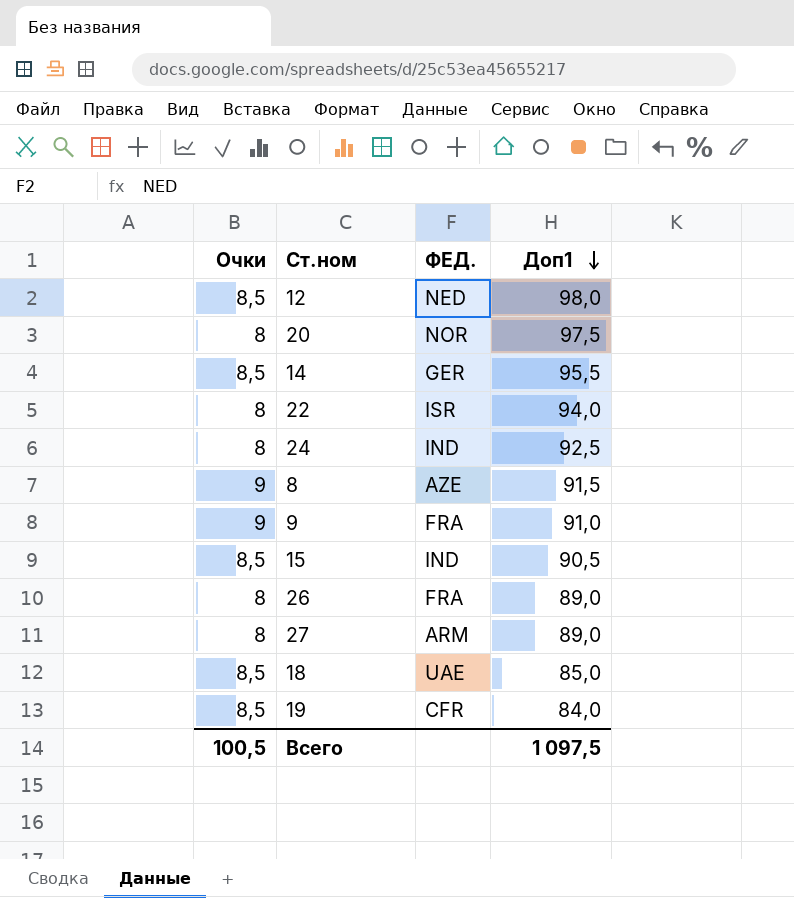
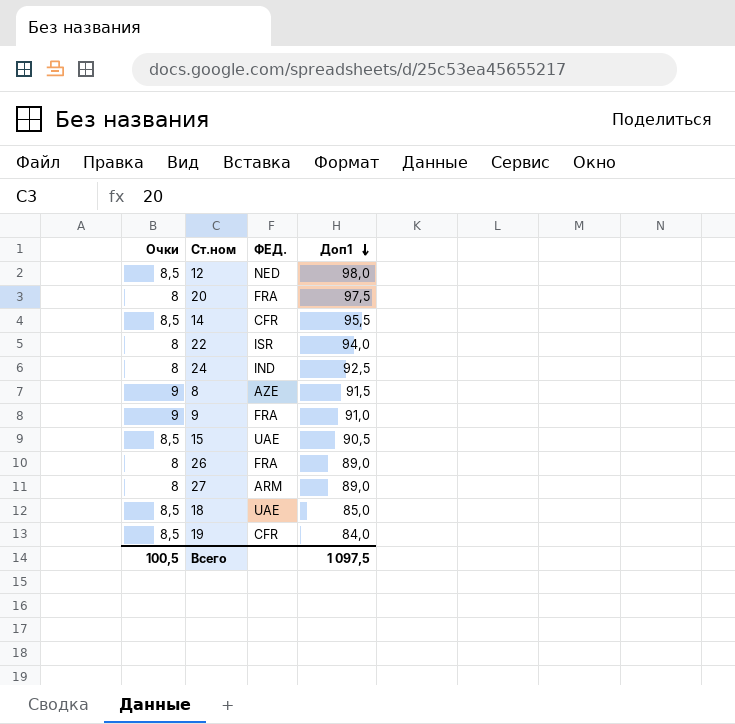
20 | ФЕД.: NOR -> FRA
14 | ФЕД.: GER -> CFR
15 | ФЕД.: IND -> UAE

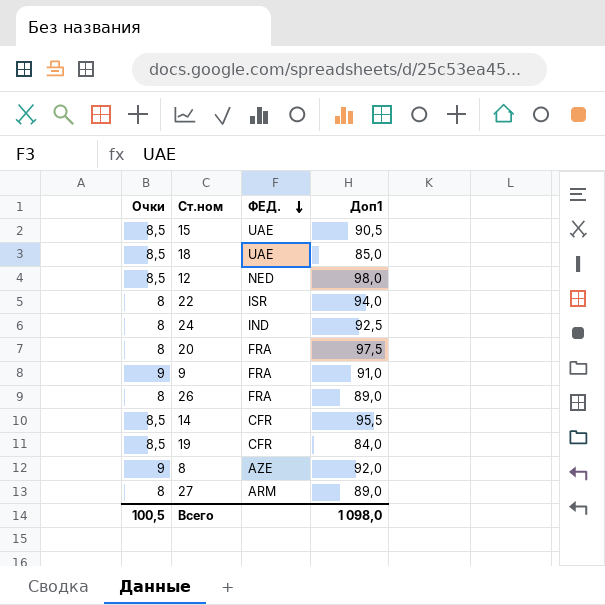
row order: Доп1 descending -> ФЕД. descending
8 | Доп1: 91,5 -> 92,0
Всего | Доп1: 1 097,5 -> 1 098,0

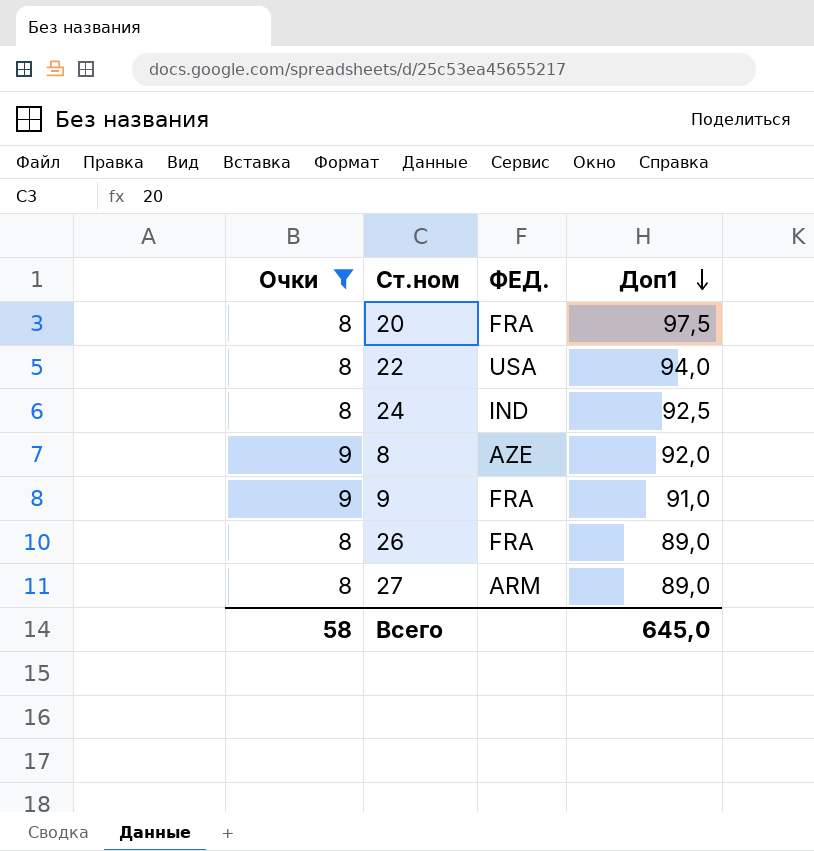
filter: none -> Очки != 8,5
row order: ФЕД. descending -> Доп1 descending
22 | ФЕД.: ISR -> USA
Всего | Очки: 100,5 -> 58
Всего | Доп1: 1 098,0 -> 645,0

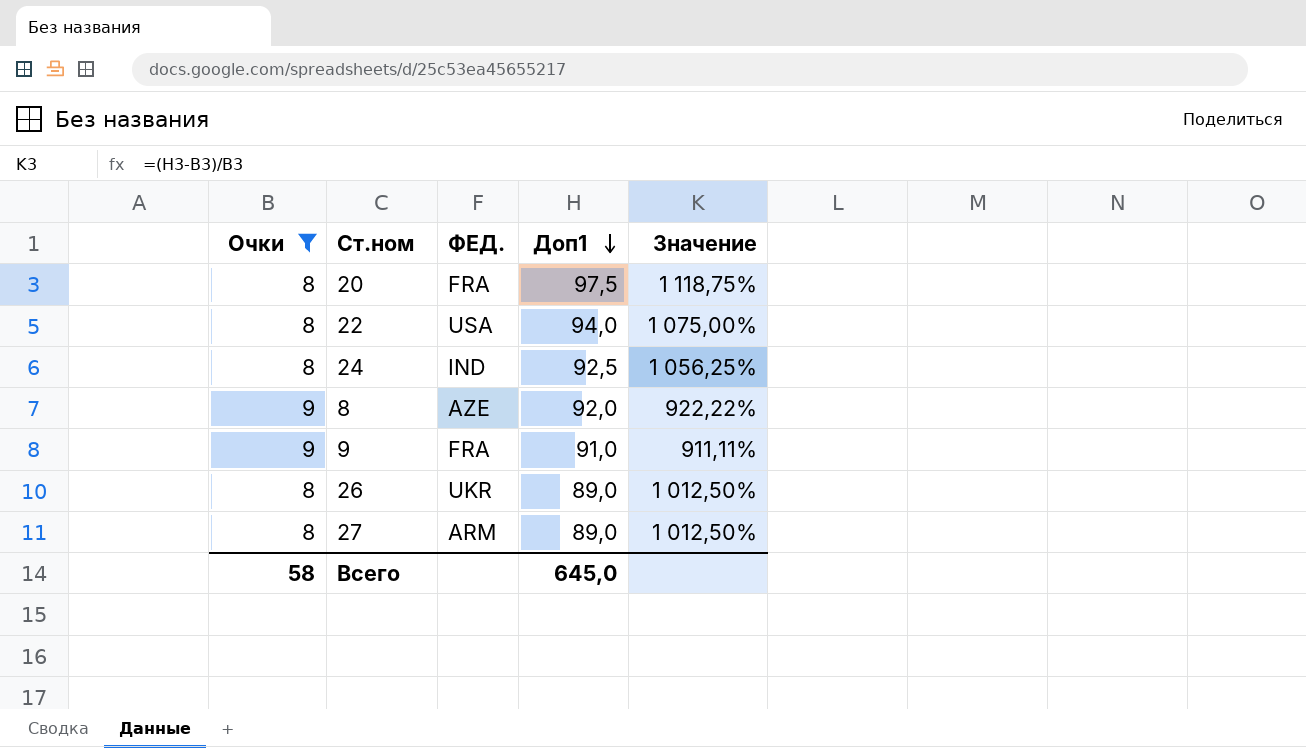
column Значение | formula: none -> ([Доп1] - [Очки]) / [Очки]
26 | ФЕД.: FRA -> UKR

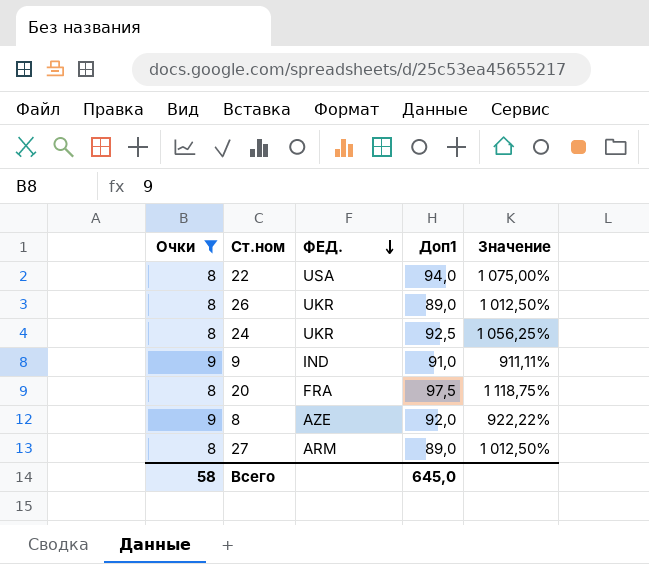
row order: Доп1 descending -> ФЕД. descending
24 | ФЕД.: IND -> UKR
9 | ФЕД.: FRA -> IND

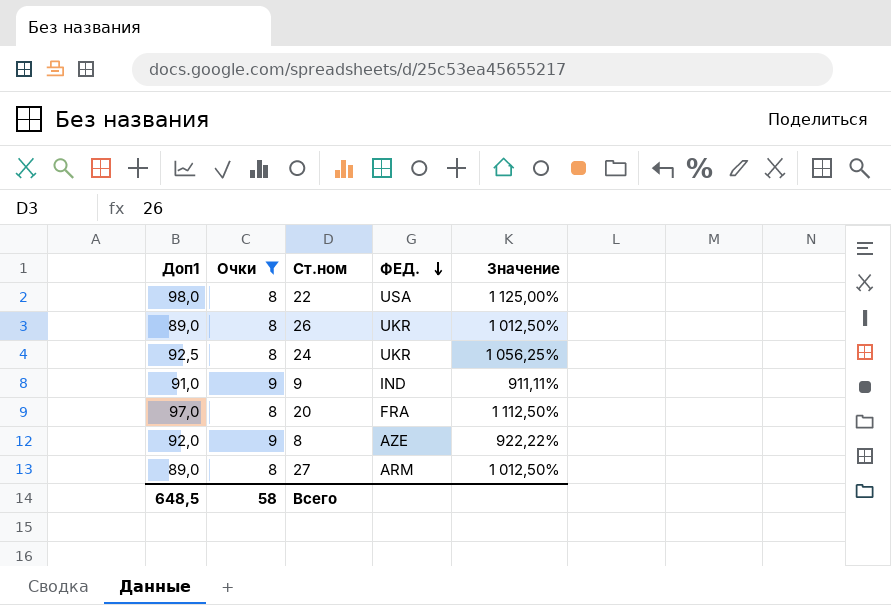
column Доп1 | position: 4 -> 1
22 | Доп1: 94,0 -> 98,0
22 | Значение: 1 075,00% -> 1 125,00%
20 | Доп1: 97,5 -> 97,0
20 | Значение: 1 118,75% -> 1 112,50%
Всего | Доп1: 645,0 -> 648,5

